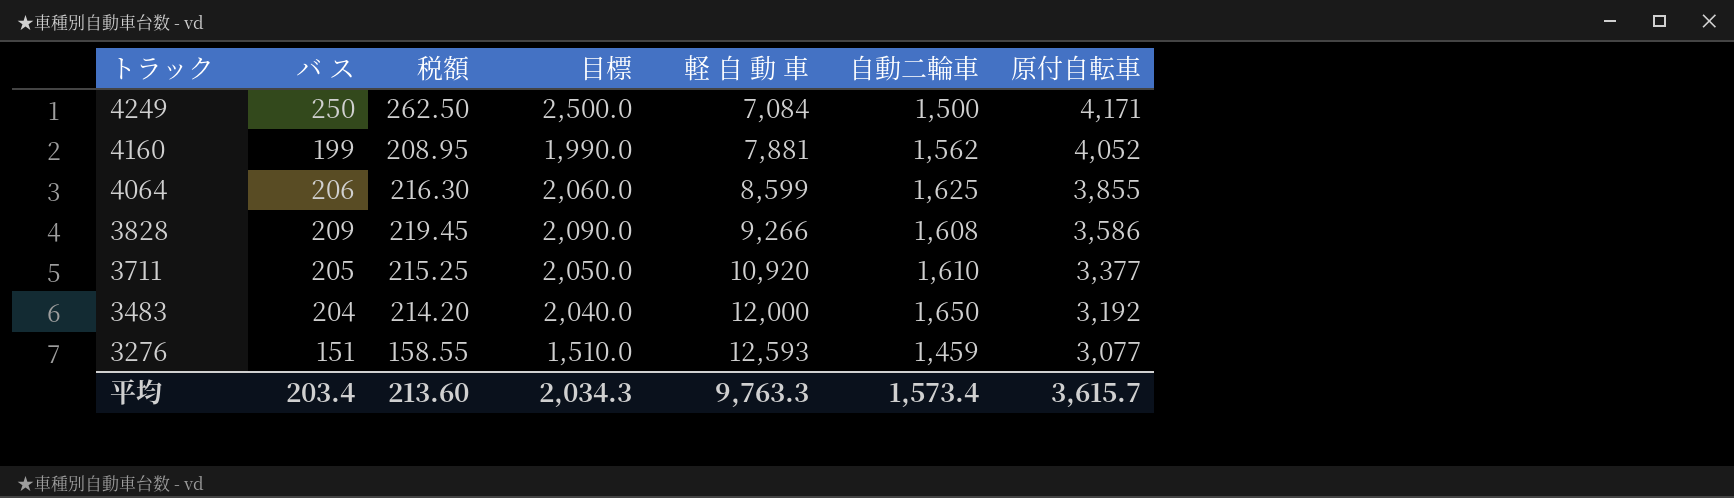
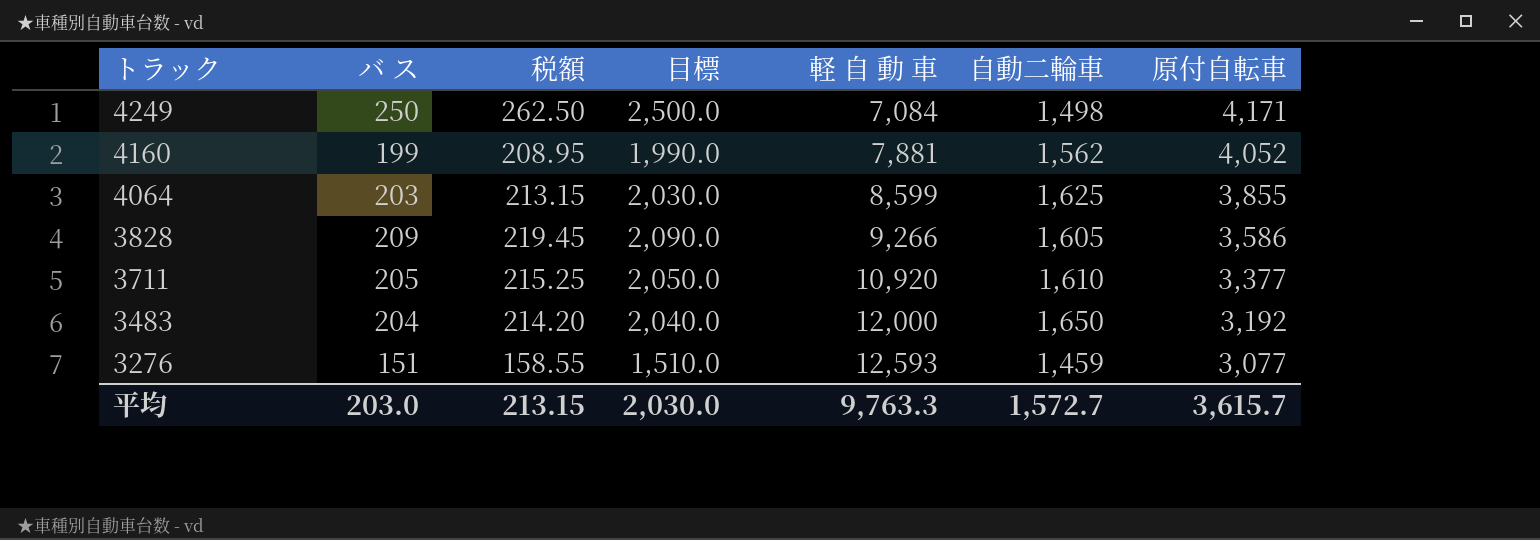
4249 | 自動二輪車: 1,500 -> 1,498
4064 | バ ス: 206 -> 203
4064 | 税額: 216.30 -> 213.15
4064 | 目標: 2,060.0 -> 2,030.0
3828 | 自動二輪車: 1,608 -> 1,605
平均 | バ ス: 203.4 -> 203.0
平均 | 税額: 213.60 -> 213.15
平均 | 目標: 2,034.3 -> 2,030.0
平均 | 自動二輪車: 1,573.4 -> 1,572.7

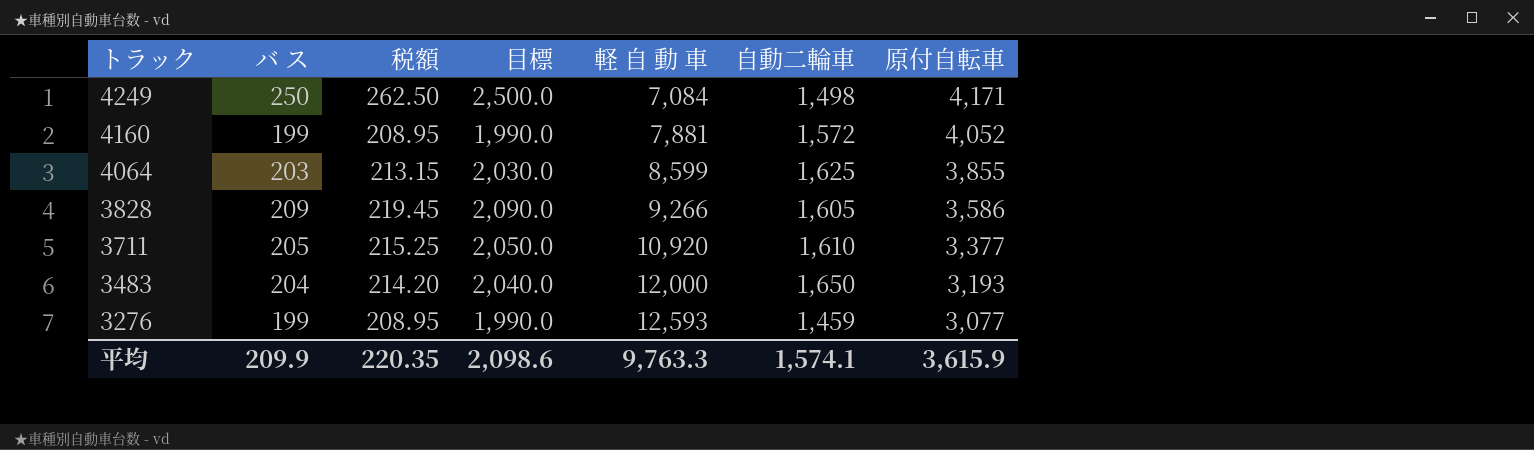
4160 | 自動二輪車: 1,562 -> 1,572
3483 | 原付自転車: 3,192 -> 3,193
3276 | バ ス: 151 -> 199
3276 | 税額: 158.55 -> 208.95
3276 | 目標: 1,510.0 -> 1,990.0
平均 | バ ス: 203.0 -> 209.9
平均 | 税額: 213.15 -> 220.35
平均 | 目標: 2,030.0 -> 2,098.6
平均 | 自動二輪車: 1,572.7 -> 1,574.1
平均 | 原付自転車: 3,615.7 -> 3,615.9

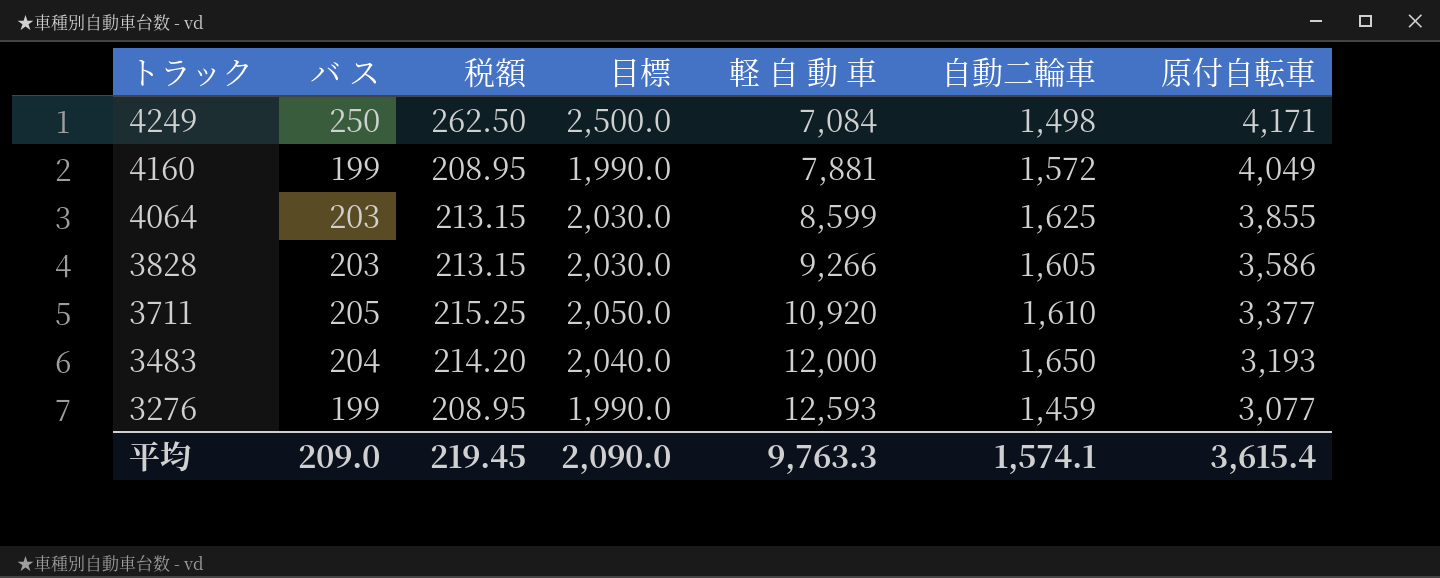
4160 | 原付自転車: 4,052 -> 4,049
3828 | バ ス: 209 -> 203
3828 | 税額: 219.45 -> 213.15
3828 | 目標: 2,090.0 -> 2,030.0
平均 | バ ス: 209.9 -> 209.0
平均 | 税額: 220.35 -> 219.45
平均 | 目標: 2,098.6 -> 2,090.0
平均 | 原付自転車: 3,615.9 -> 3,615.4

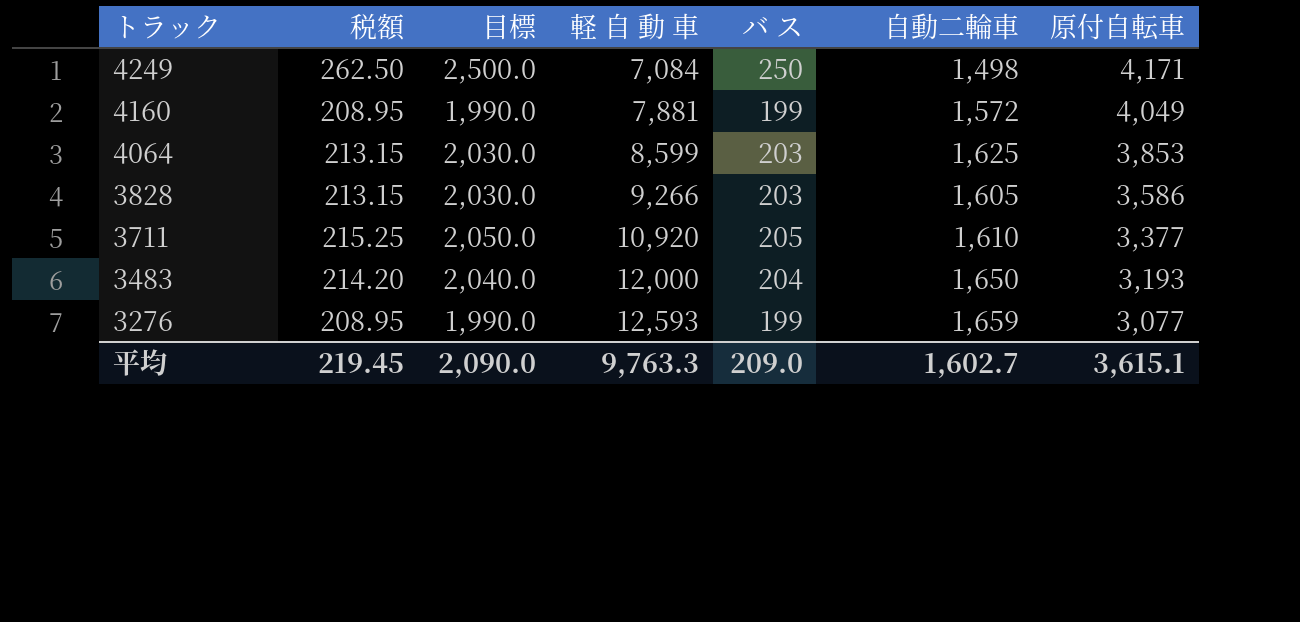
column バ ス | position: 2 -> 5
4064 | 原付自転車: 3,855 -> 3,853
3276 | 自動二輪車: 1,459 -> 1,659
平均 | 自動二輪車: 1,574.1 -> 1,602.7
平均 | 原付自転車: 3,615.4 -> 3,615.1

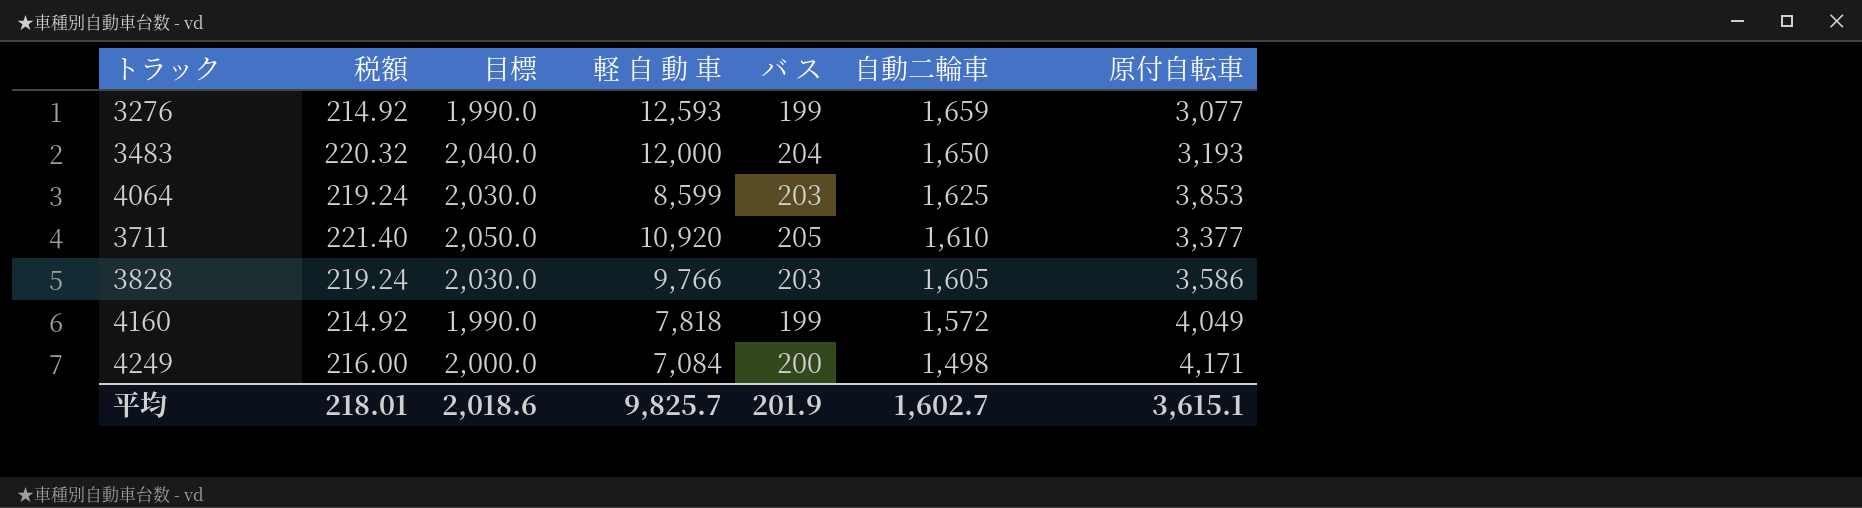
row order: トラック descending -> 自動二輪車 descending
column 税額 | formula: [バ ス] * 1.05 -> [バ ス] * 1.08
3828 | 軽 自 動 車: 9,266 -> 9,766
4160 | 軽 自 動 車: 7,881 -> 7,818
4249 | 目標: 2,500.0 -> 2,000.0
4249 | バ ス: 250 -> 200
平均 | 税額: 219.45 -> 218.01
平均 | 目標: 2,090.0 -> 2,018.6
平均 | 軽 自 動 車: 9,763.3 -> 9,825.7
平均 | バ ス: 209.0 -> 201.9

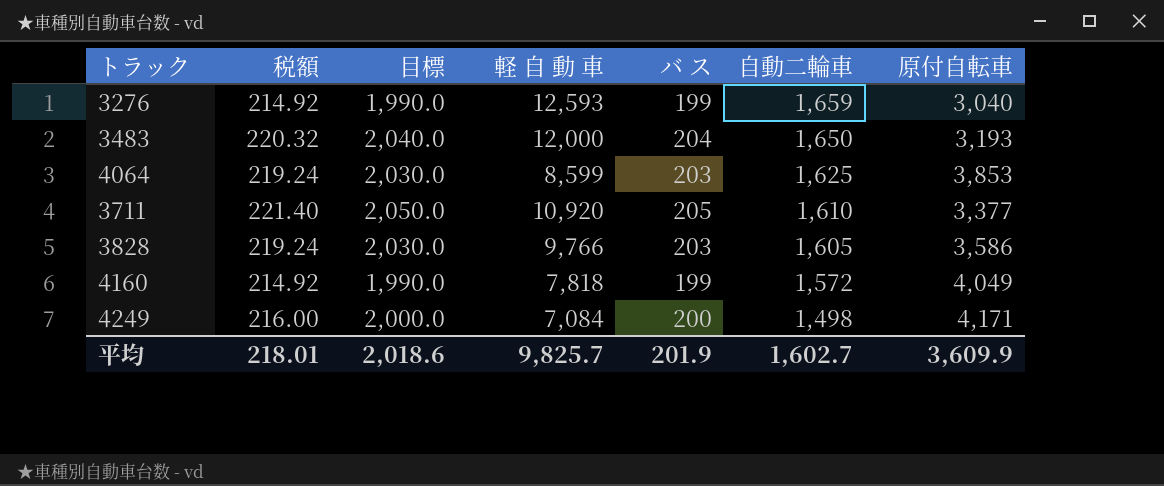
3276 | 原付自転車: 3,077 -> 3,040
平均 | 原付自転車: 3,615.1 -> 3,609.9

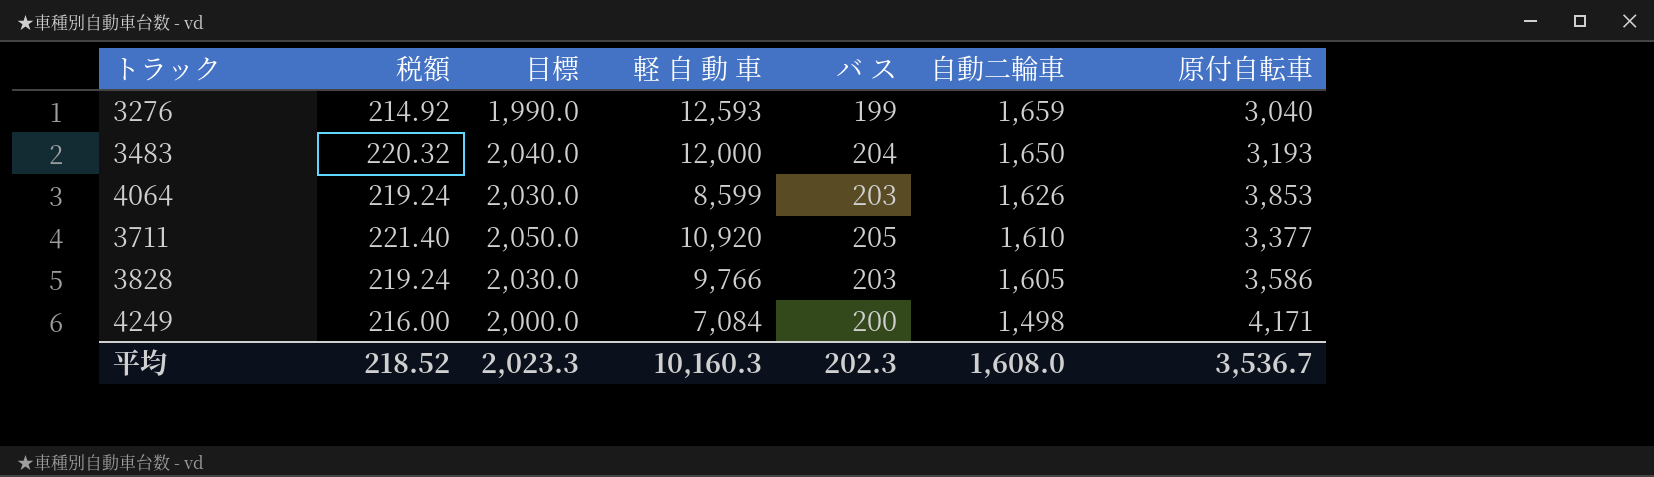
row 4160: 214.92 | 1,990.0 | 7,818 | 199 | 1,572 | 4,049 -> none
4064 | 自動二輪車: 1,625 -> 1,626
平均 | 税額: 218.01 -> 218.52
平均 | 目標: 2,018.6 -> 2,023.3
平均 | 軽 自 動 車: 9,825.7 -> 10,160.3
平均 | バ ス: 201.9 -> 202.3
平均 | 自動二輪車: 1,602.7 -> 1,608.0
平均 | 原付自転車: 3,609.9 -> 3,536.7

